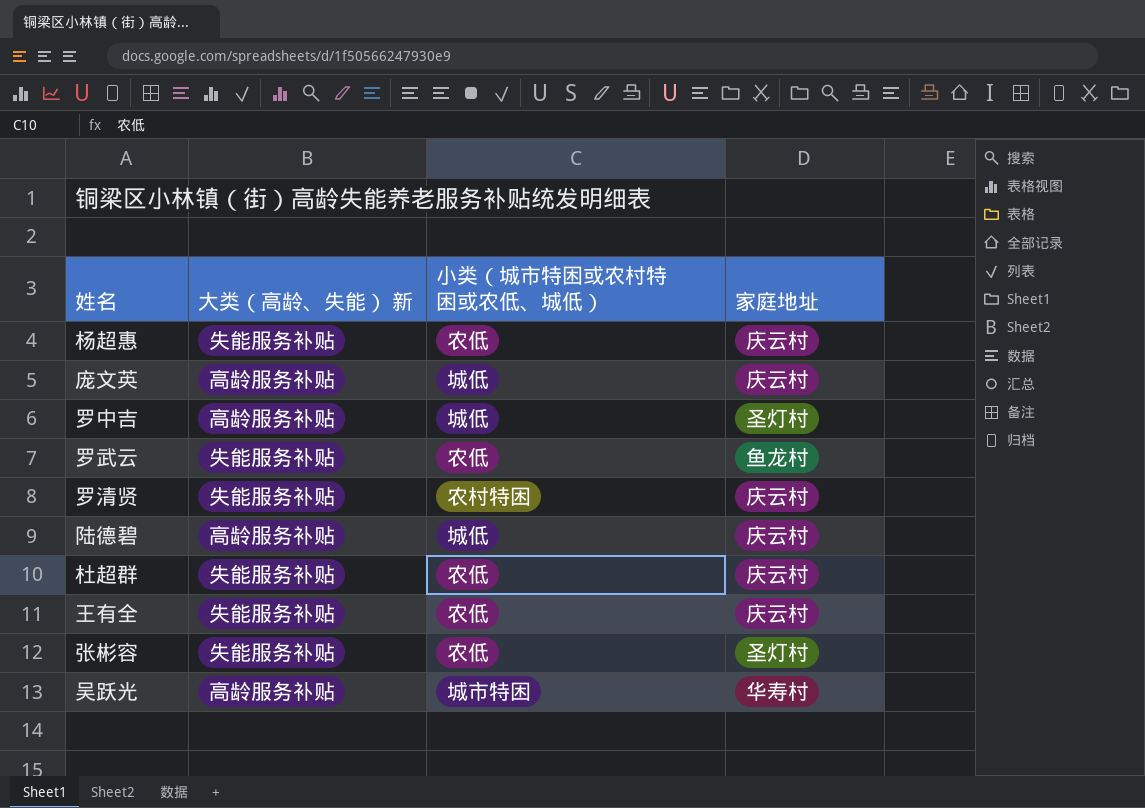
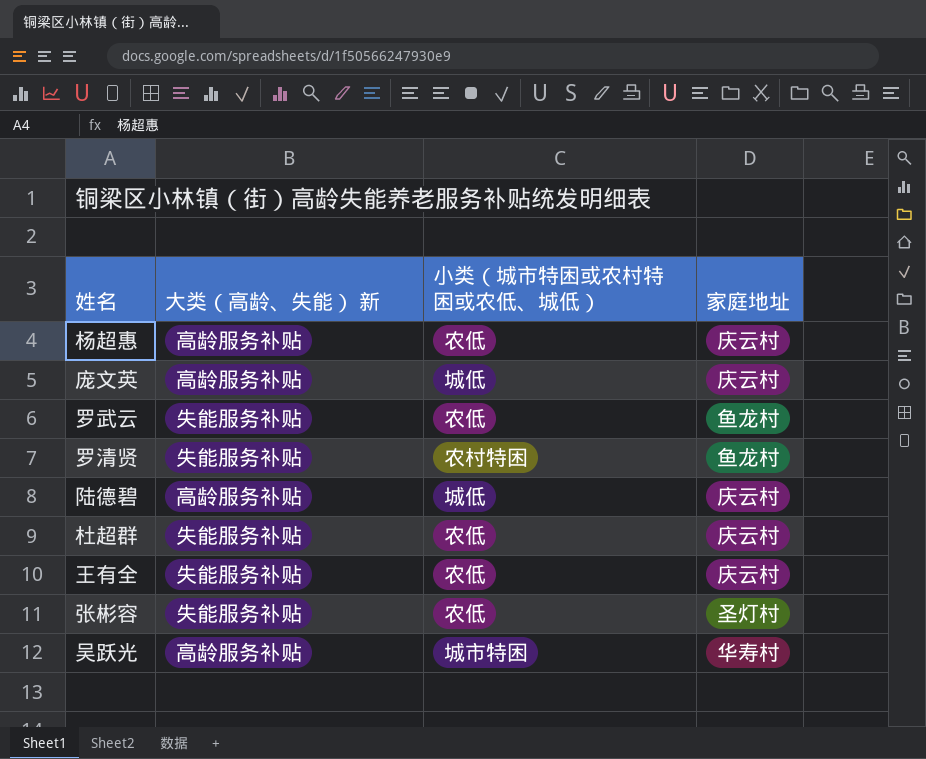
row 罗中吉: 高龄服务补贴 | 城低 | 圣灯村 -> none
杨超惠 | 大类（高龄、失能） 新: 失能服务补贴 -> 高龄服务补贴
罗清贤 | 家庭地址: 庆云村 -> 鱼龙村

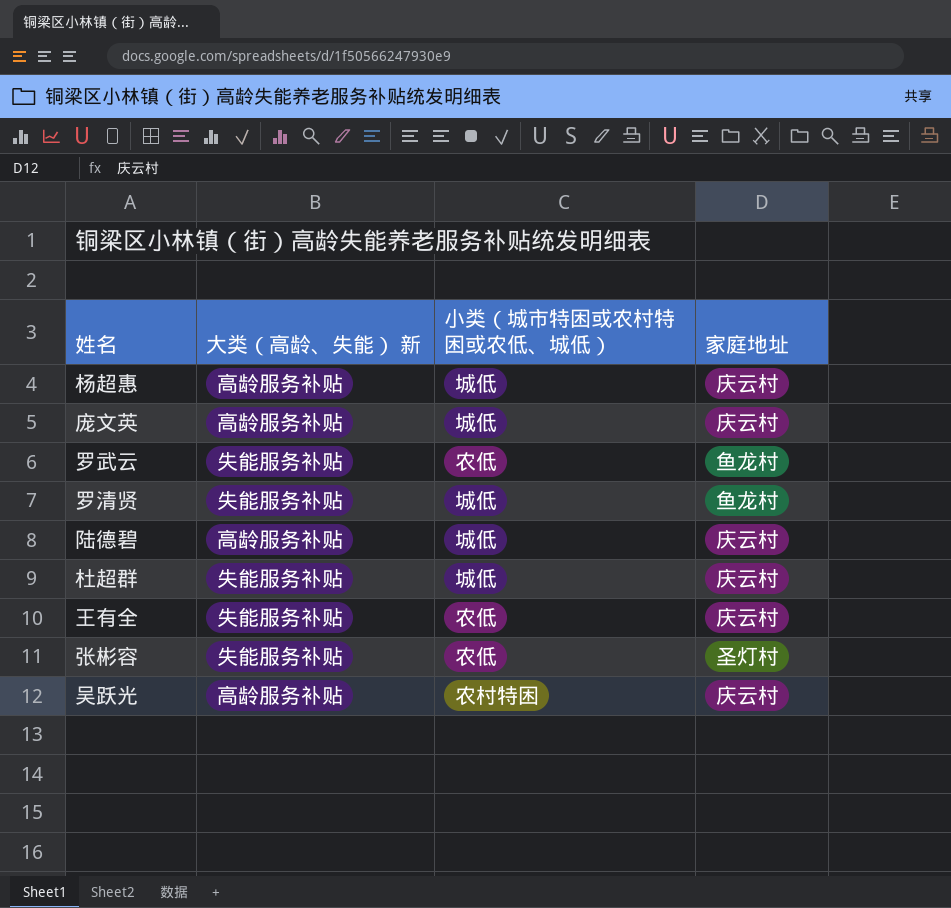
杨超惠 | 小类（城市特困或农村特困或农低、城低）: 农低 -> 城低
罗清贤 | 小类（城市特困或农村特困或农低、城低）: 农村特困 -> 城低
杜超群 | 小类（城市特困或农村特困或农低、城低）: 农低 -> 城低
吴跃光 | 小类（城市特困或农村特困或农低、城低）: 城市特困 -> 农村特困
吴跃光 | 家庭地址: 华寿村 -> 庆云村

